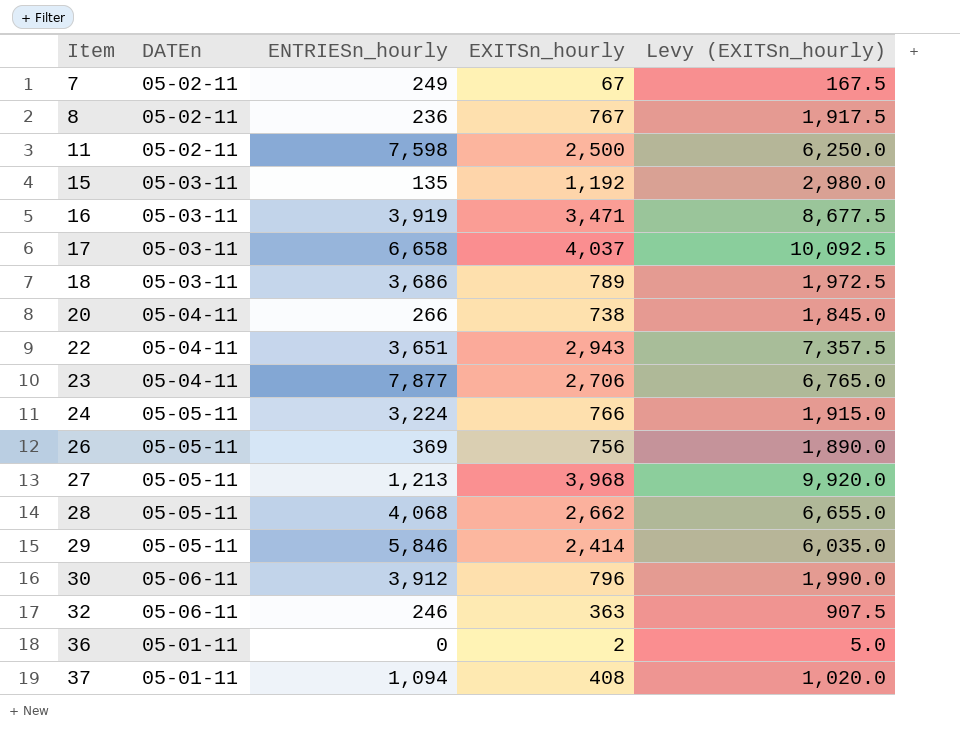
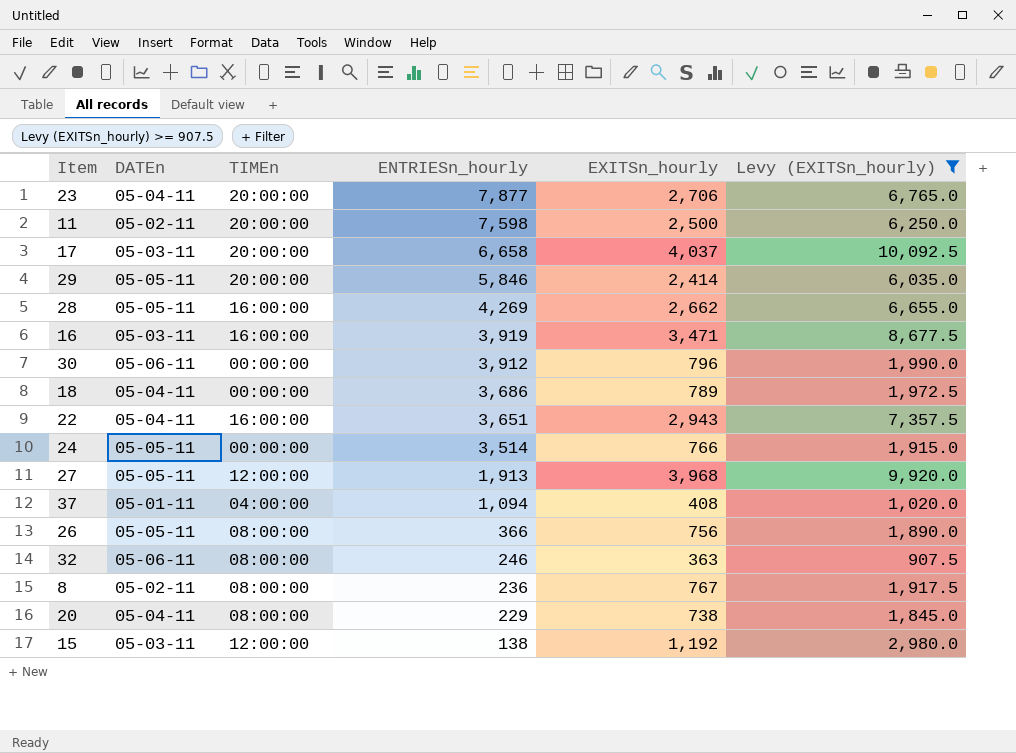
filter: none -> Levy (EXITSn_hourly) >= 907.5
row order: Item ascending -> ENTRIESn_hourly descending
column TIMEn | position: none -> 3
28 | ENTRIESn_hourly: 4,068 -> 4,269
18 | DATEn: 05-03-11 -> 05-04-11
24 | ENTRIESn_hourly: 3,224 -> 3,514
27 | ENTRIESn_hourly: 1,213 -> 1,913
26 | ENTRIESn_hourly: 369 -> 366
20 | ENTRIESn_hourly: 266 -> 229
15 | ENTRIESn_hourly: 135 -> 138

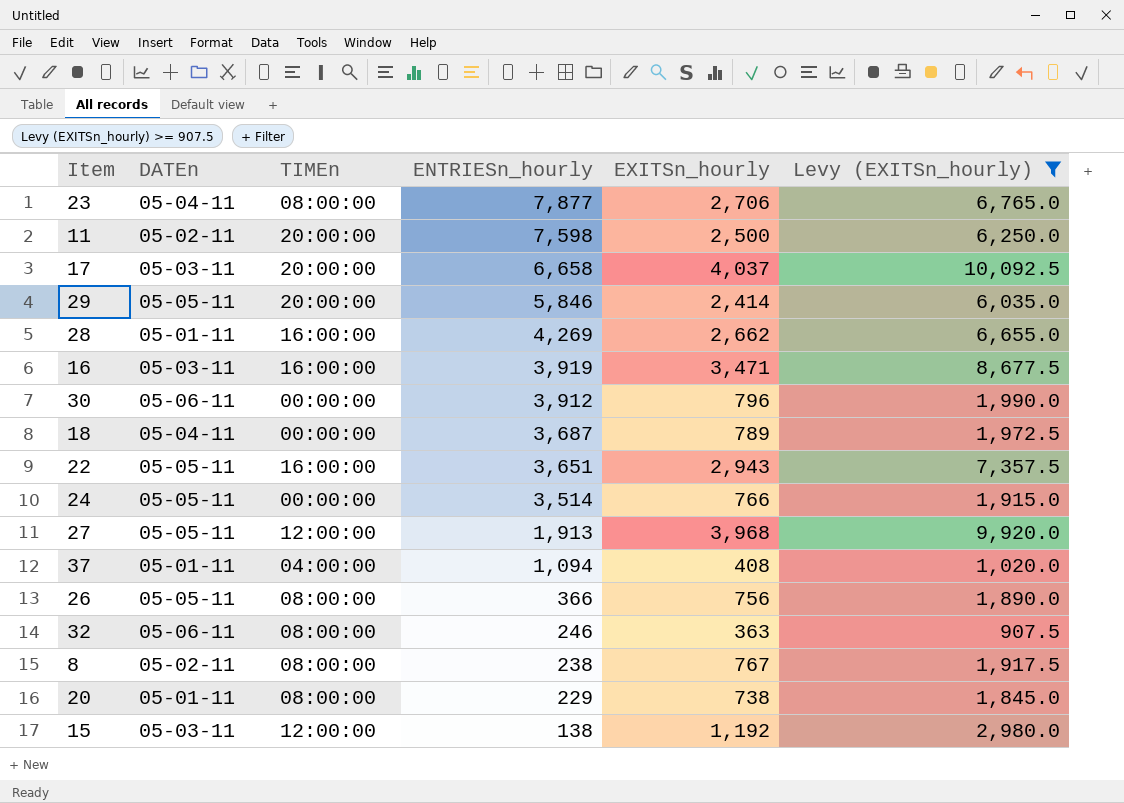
23 | TIMEn: 20:00:00 -> 08:00:00
28 | DATEn: 05-05-11 -> 05-01-11
18 | ENTRIESn_hourly: 3,686 -> 3,687
22 | DATEn: 05-04-11 -> 05-05-11
8 | ENTRIESn_hourly: 236 -> 238
20 | DATEn: 05-04-11 -> 05-01-11

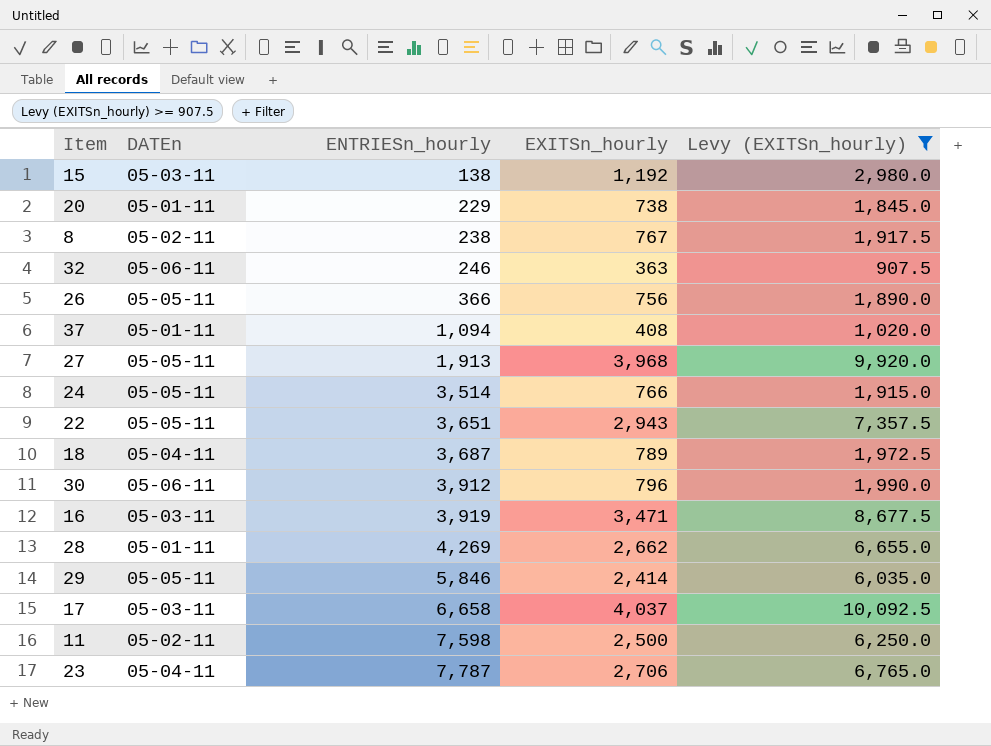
row order: ENTRIESn_hourly descending -> ENTRIESn_hourly ascending
column TIMEn | position: 3 -> none
23 | ENTRIESn_hourly: 7,877 -> 7,787

